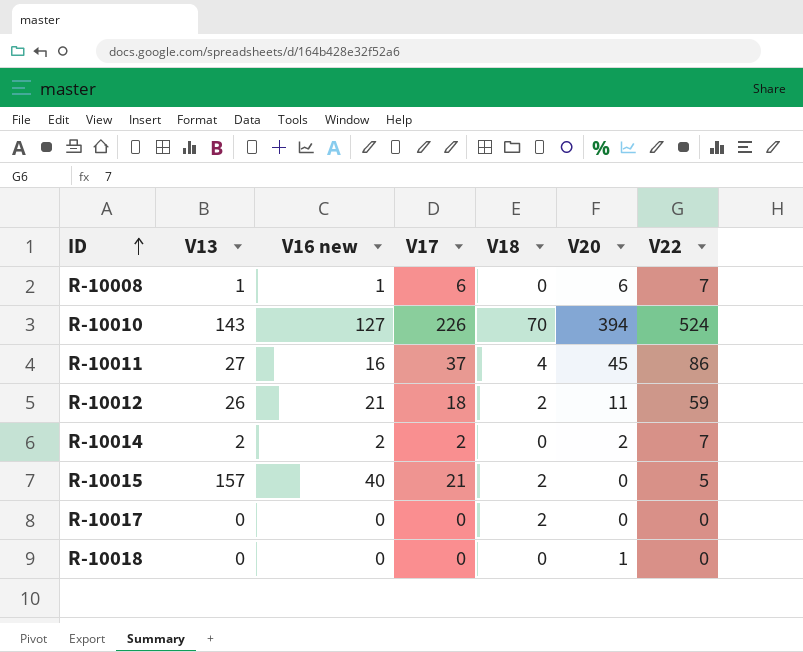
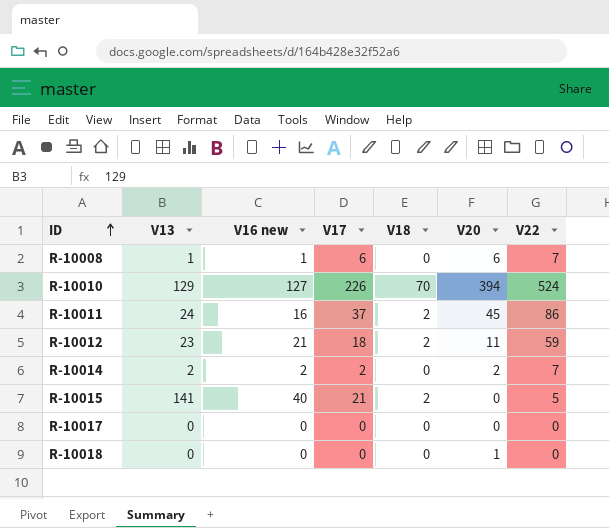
R-10010 | V13: 143 -> 129
R-10011 | V13: 27 -> 24
R-10011 | V18: 4 -> 2
R-10012 | V13: 26 -> 23
R-10015 | V13: 157 -> 141
R-10017 | V18: 2 -> 0

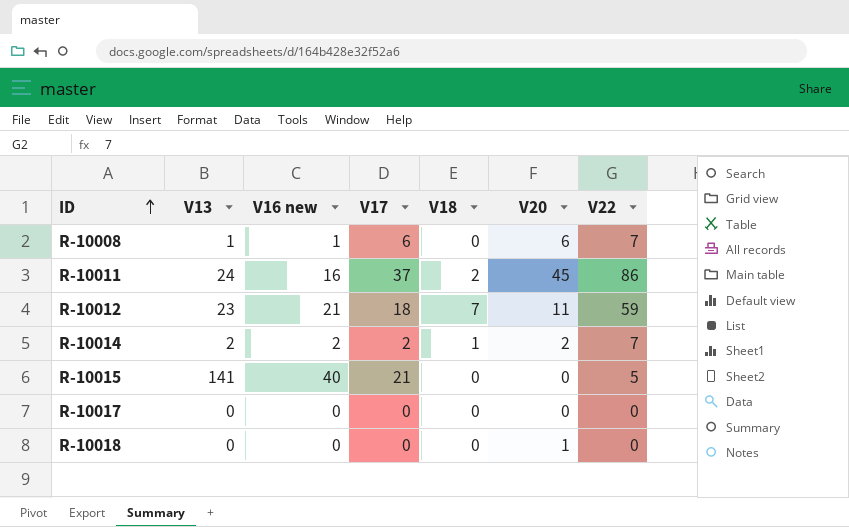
row R-10010: 129 | 127 | 226 | 70 | 394 | 524 -> none
R-10012 | V18: 2 -> 7
R-10014 | V18: 0 -> 1
R-10015 | V18: 2 -> 0

